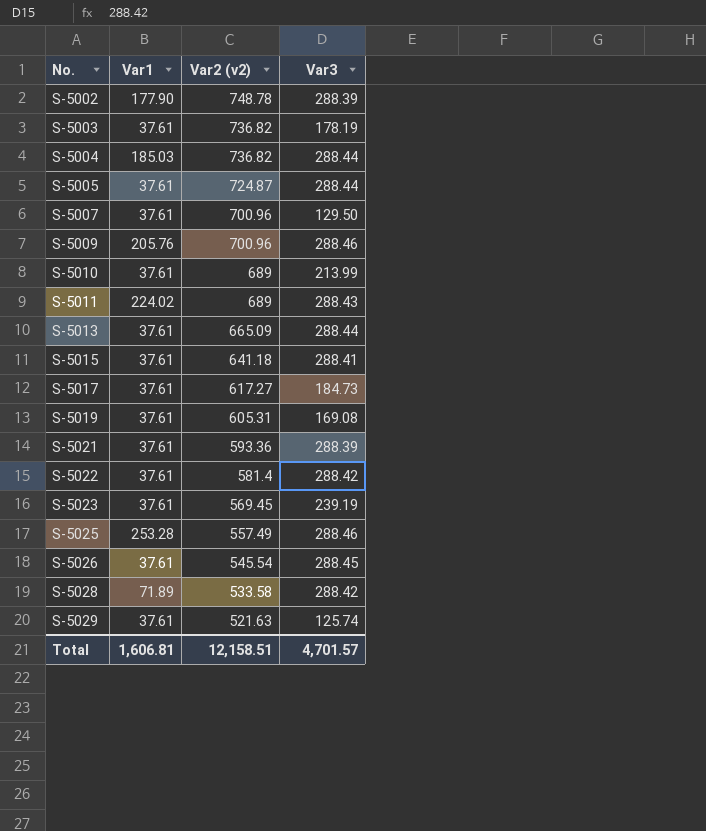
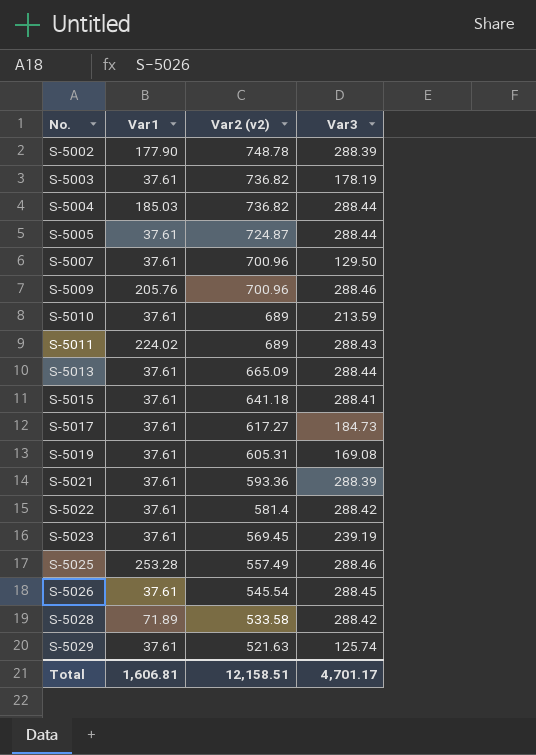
S-5010 | Var3: 213.99 -> 213.59
Total | Var3: 4,701.57 -> 4,701.17

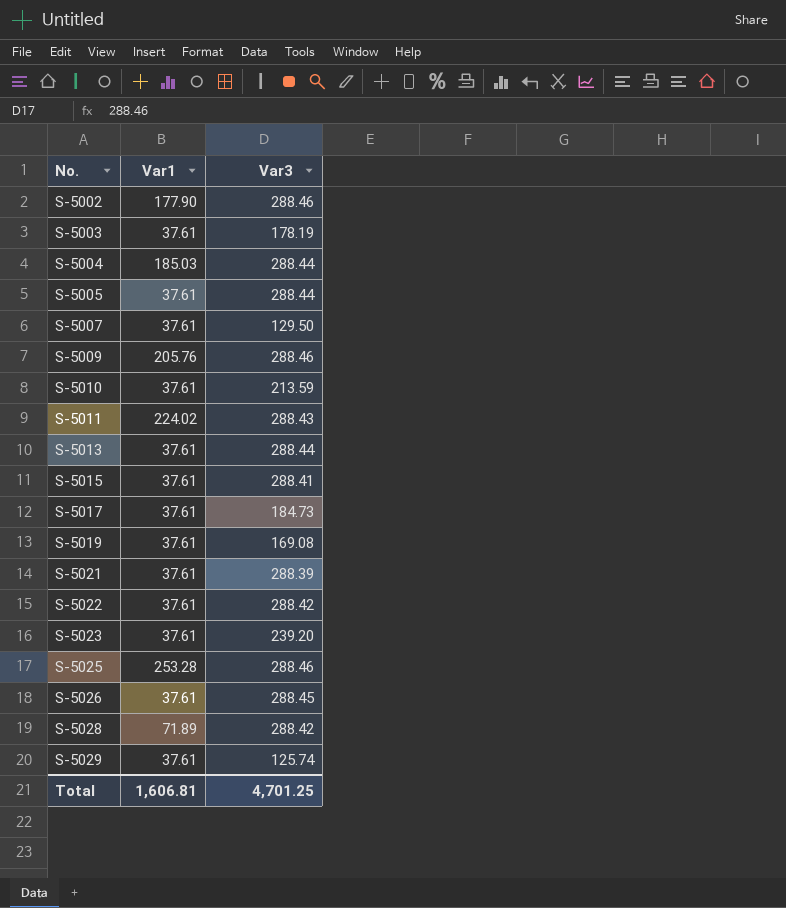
column Var2 (v2) | position: 3 -> none
S-5002 | Var3: 288.39 -> 288.46
S-5023 | Var3: 239.19 -> 239.20
Total | Var3: 4,701.17 -> 4,701.25

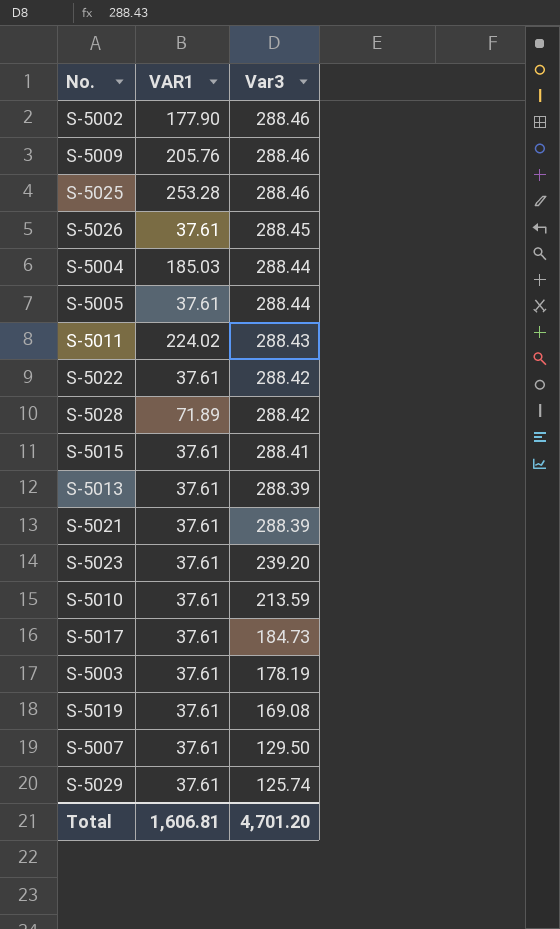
row order: No. ascending -> Var3 descending
column name: Var1 -> VAR1
S-5013 | Var3: 288.44 -> 288.39
Total | Var3: 4,701.25 -> 4,701.20

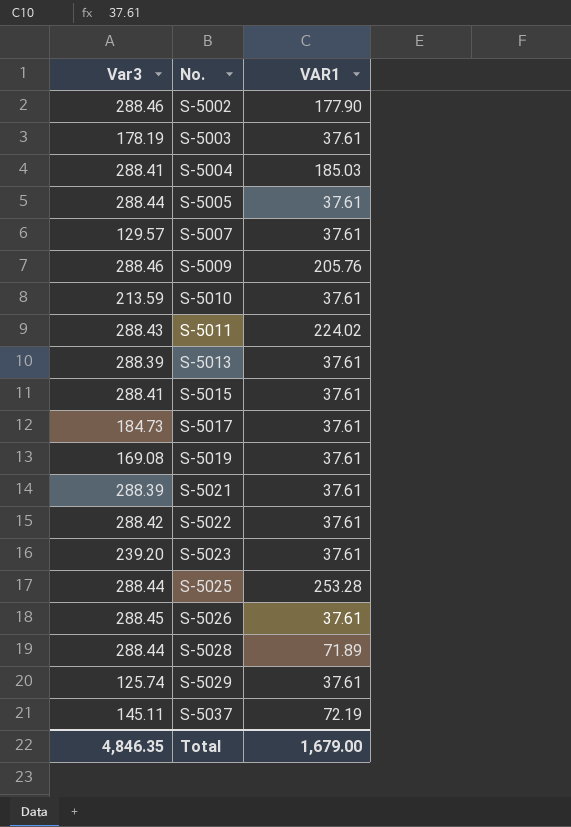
row order: Var3 descending -> No. ascending
column Var3 | position: 3 -> 1
S-5004 | Var3: 288.44 -> 288.41
S-5007 | Var3: 129.50 -> 129.57
S-5025 | Var3: 288.46 -> 288.44
S-5028 | Var3: 288.42 -> 288.44
row S-5037: none -> 145.11 | 72.19
Total | Var3: 4,701.20 -> 4,846.35
Total | VAR1: 1,606.81 -> 1,679.00

